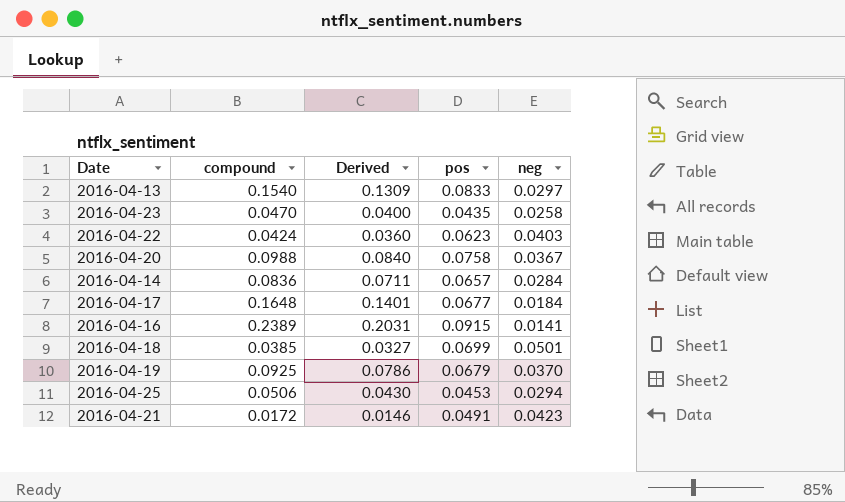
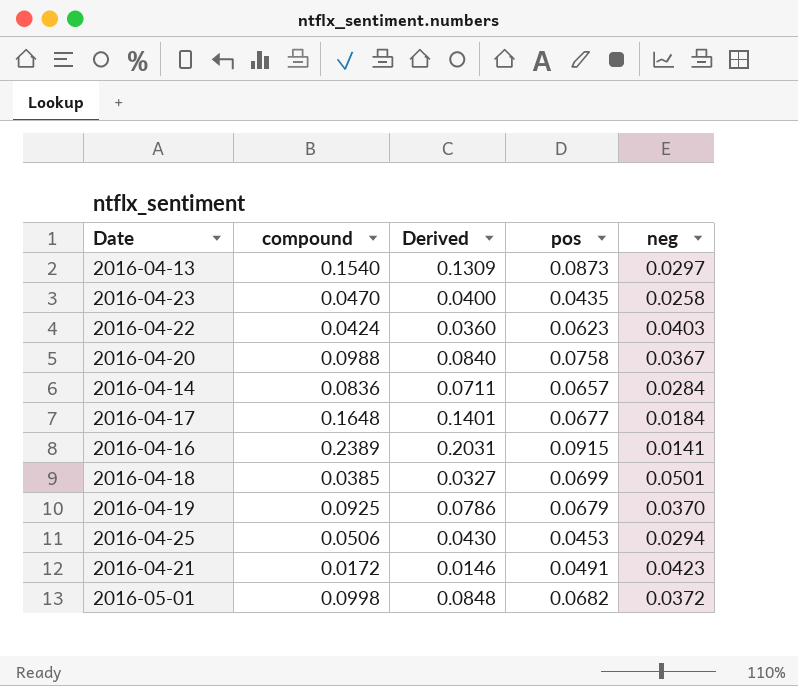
2016-04-13 | pos: 0.0833 -> 0.0873
row 2016-05-01: none -> 0.0998 | 0.0848 | 0.0682 | 0.0372

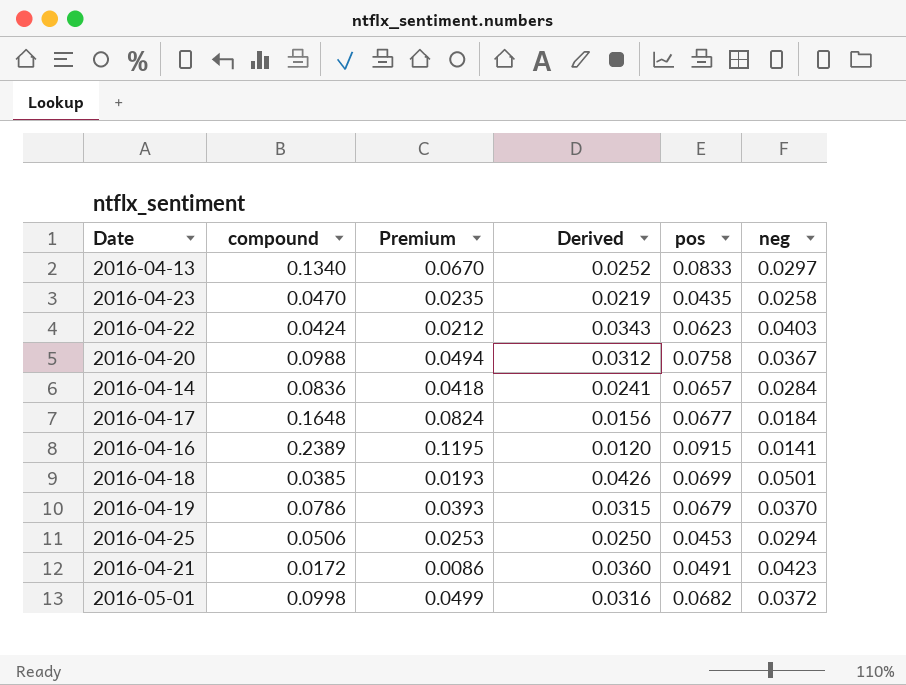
column Premium | formula: none -> [compound] * 0.5
column Derived | formula: [compound] * 0.85 -> [neg] * 0.85
2016-04-13 | compound: 0.1540 -> 0.1340
2016-04-13 | pos: 0.0873 -> 0.0833
2016-04-19 | compound: 0.0925 -> 0.0786

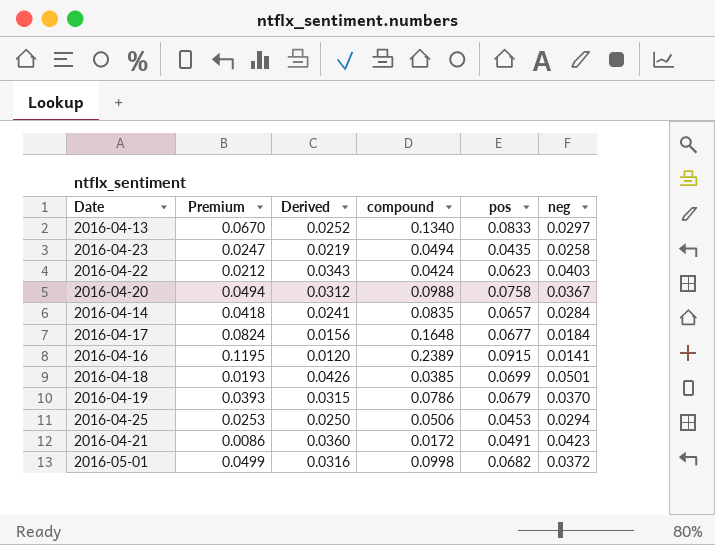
column compound | position: 2 -> 4
2016-04-23 | Premium: 0.0235 -> 0.0247
2016-04-23 | compound: 0.0470 -> 0.0494
2016-04-14 | compound: 0.0836 -> 0.0835

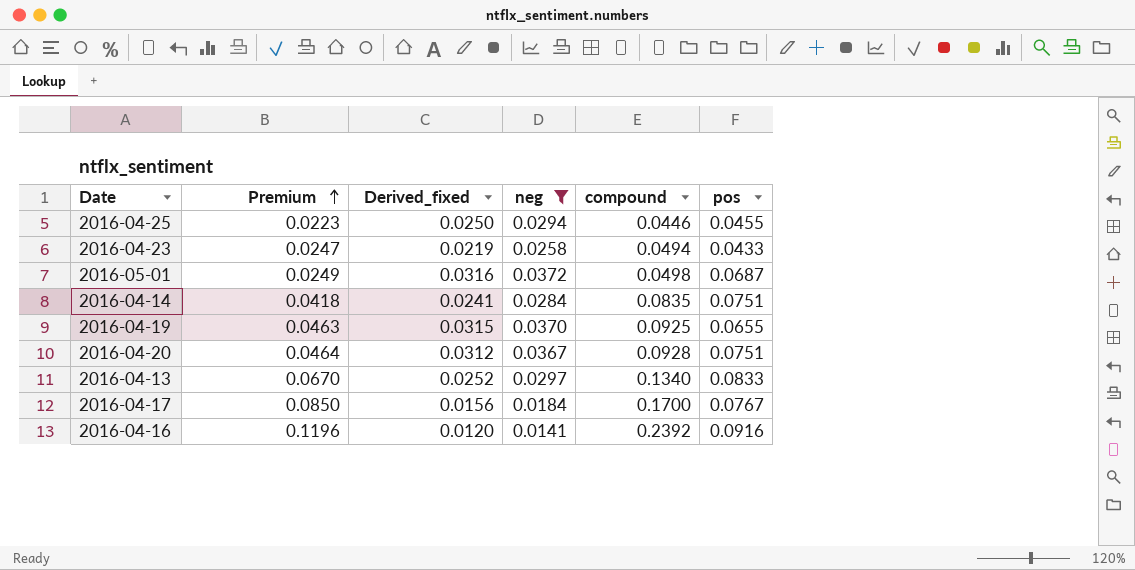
filter: none -> neg <= 0.0372
row order: none -> Premium ascending
column name: Derived -> Derived_fixed
column neg | position: 6 -> 4
2016-04-25 | Premium: 0.0253 -> 0.0223
2016-04-25 | compound: 0.0506 -> 0.0446
2016-04-25 | pos: 0.0453 -> 0.0455
2016-04-23 | pos: 0.0435 -> 0.0433
2016-05-01 | Premium: 0.0499 -> 0.0249
2016-05-01 | compound: 0.0998 -> 0.0498
2016-05-01 | pos: 0.0682 -> 0.0687
2016-04-14 | pos: 0.0657 -> 0.0751
2016-04-19 | Premium: 0.0393 -> 0.0463
2016-04-19 | compound: 0.0786 -> 0.0925
2016-04-19 | pos: 0.0679 -> 0.0655
2016-04-20 | Premium: 0.0494 -> 0.0464
2016-04-20 | compound: 0.0988 -> 0.0928
2016-04-20 | pos: 0.0758 -> 0.0751
2016-04-17 | Premium: 0.0824 -> 0.0850
2016-04-17 | compound: 0.1648 -> 0.1700
2016-04-17 | pos: 0.0677 -> 0.0767
2016-04-16 | Premium: 0.1195 -> 0.1196
2016-04-16 | compound: 0.2389 -> 0.2392
2016-04-16 | pos: 0.0915 -> 0.0916

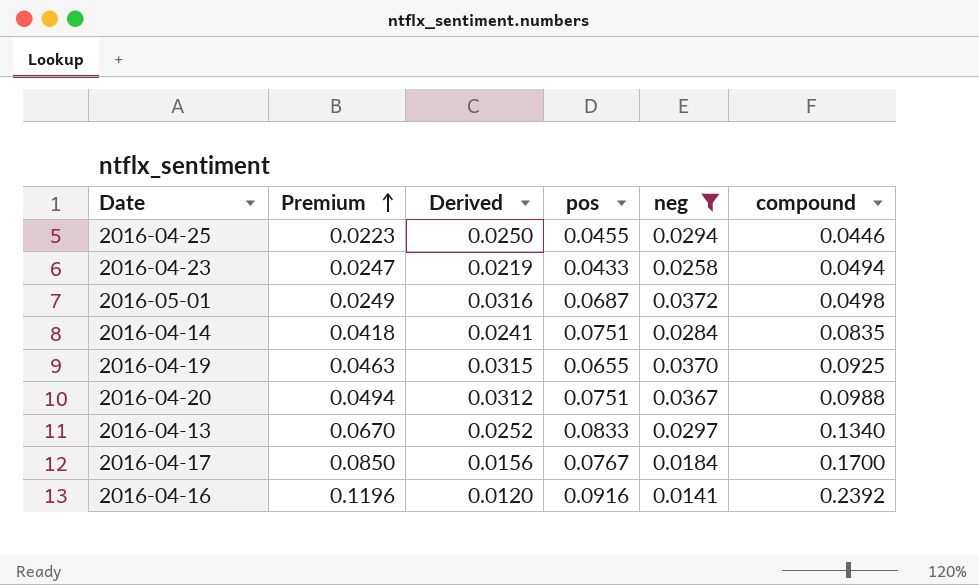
column name: Derived_fixed -> Derived
column pos | position: 6 -> 4
2016-04-20 | Premium: 0.0464 -> 0.0494
2016-04-20 | compound: 0.0928 -> 0.0988

